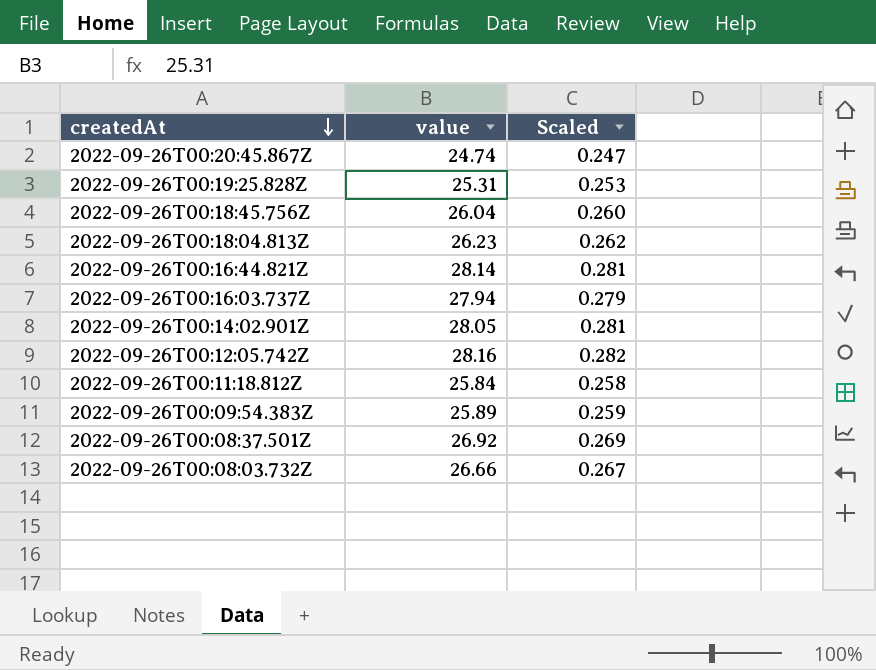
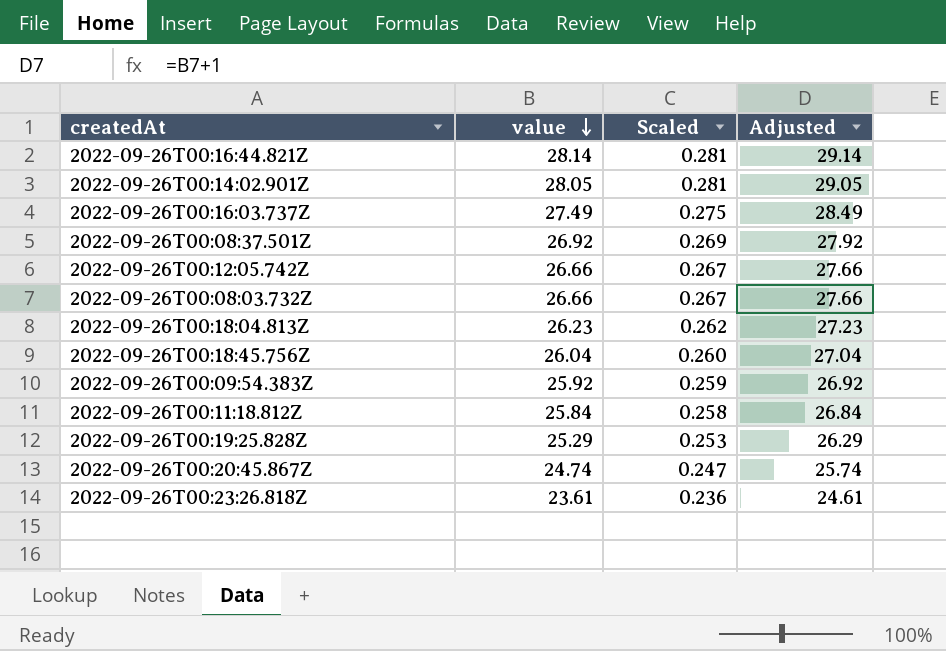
row order: createdAt descending -> value descending
column Adjusted | formula: none -> [value] + 1
2022-09-26T00:16:03.737Z | value: 27.94 -> 27.49
2022-09-26T00:16:03.737Z | Scaled: 0.279 -> 0.275
2022-09-26T00:12:05.742Z | value: 28.16 -> 26.66
2022-09-26T00:12:05.742Z | Scaled: 0.282 -> 0.267
2022-09-26T00:09:54.383Z | value: 25.89 -> 25.92
2022-09-26T00:19:25.828Z | value: 25.31 -> 25.29
row 2022-09-26T00:23:26.818Z: none -> 23.61 | 0.236 | 24.61

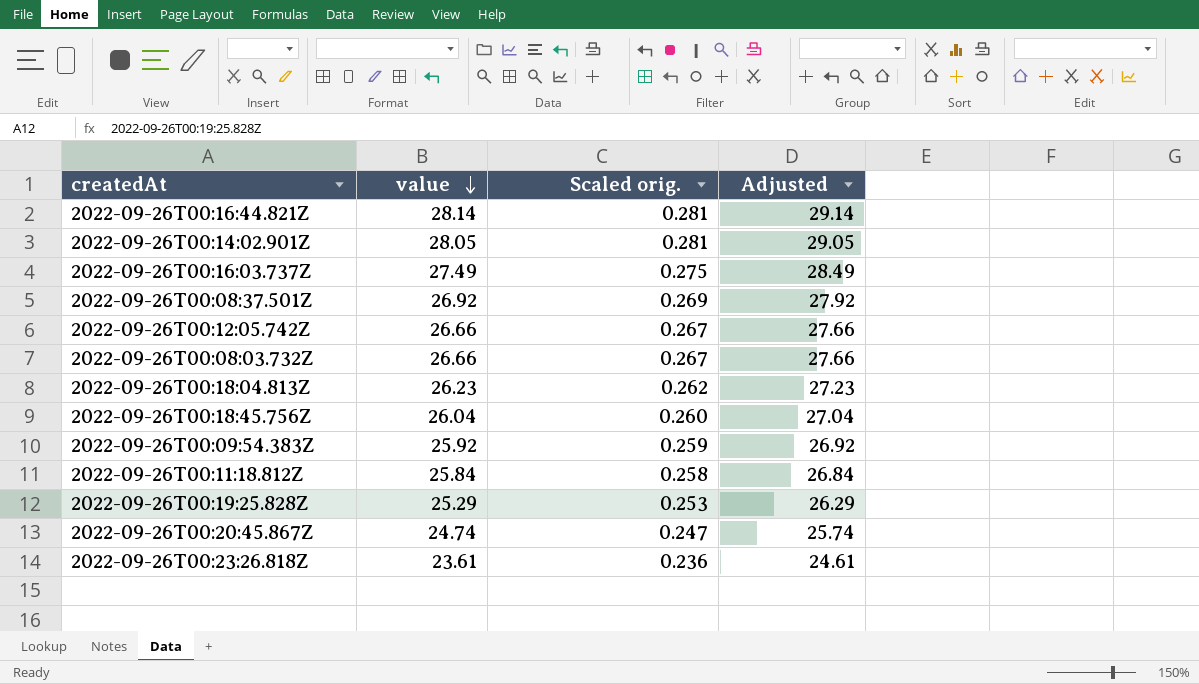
column name: Scaled -> Scaled orig.

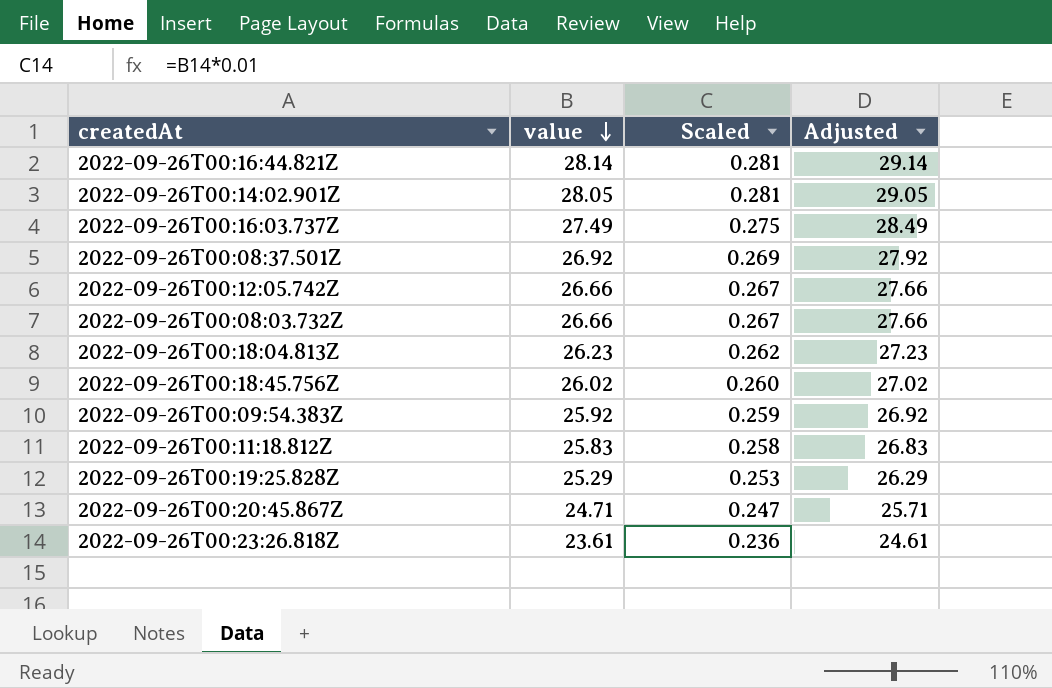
column name: Scaled orig. -> Scaled
2022-09-26T00:18:45.756Z | value: 26.04 -> 26.02
2022-09-26T00:18:45.756Z | Adjusted: 27.04 -> 27.02
2022-09-26T00:11:18.812Z | value: 25.84 -> 25.83
2022-09-26T00:11:18.812Z | Adjusted: 26.84 -> 26.83
2022-09-26T00:20:45.867Z | value: 24.74 -> 24.71
2022-09-26T00:20:45.867Z | Adjusted: 25.74 -> 25.71

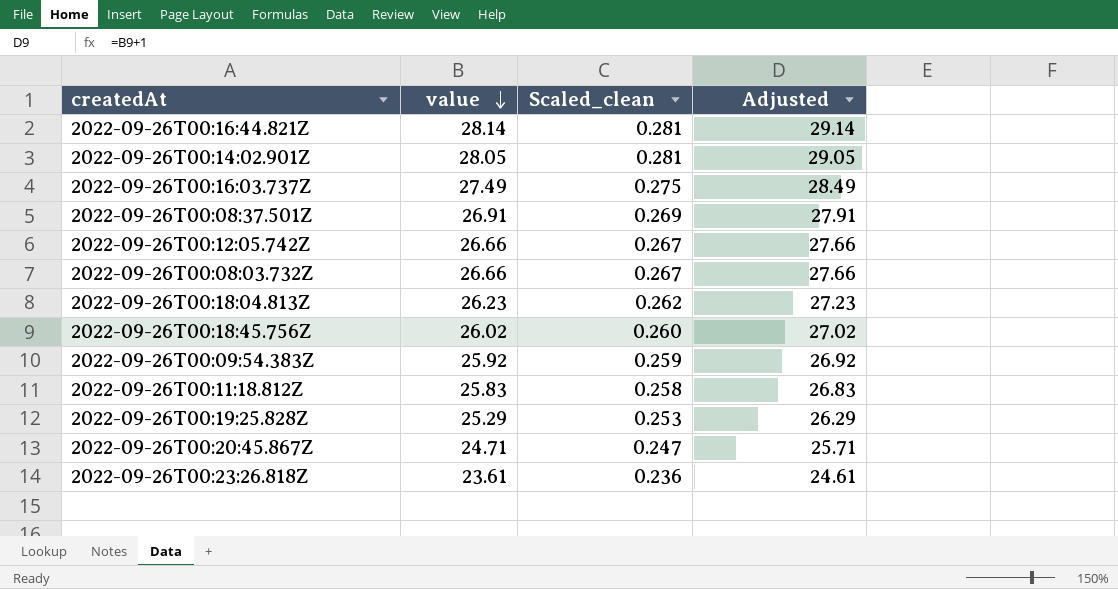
column name: Scaled -> Scaled_clean
2022-09-26T00:08:37.501Z | value: 26.92 -> 26.91
2022-09-26T00:08:37.501Z | Adjusted: 27.92 -> 27.91

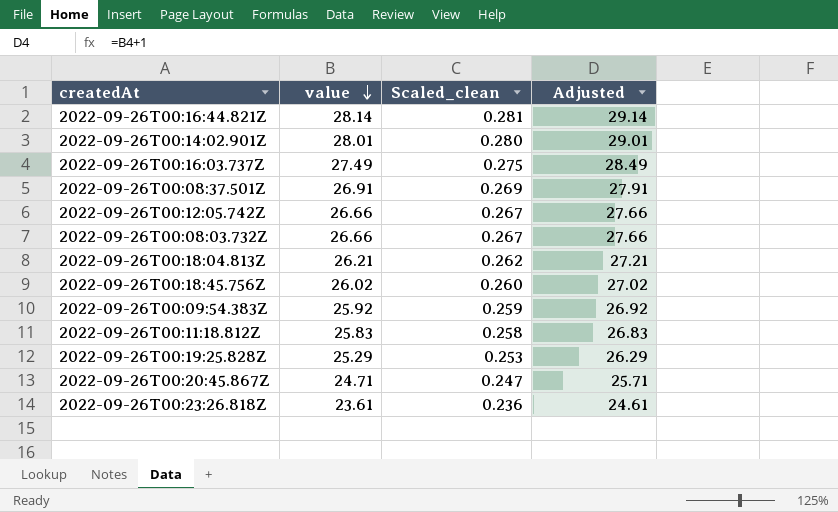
2022-09-26T00:14:02.901Z | value: 28.05 -> 28.01
2022-09-26T00:14:02.901Z | Scaled_clean: 0.281 -> 0.280
2022-09-26T00:14:02.901Z | Adjusted: 29.05 -> 29.01
2022-09-26T00:18:04.813Z | value: 26.23 -> 26.21
2022-09-26T00:18:04.813Z | Adjusted: 27.23 -> 27.21

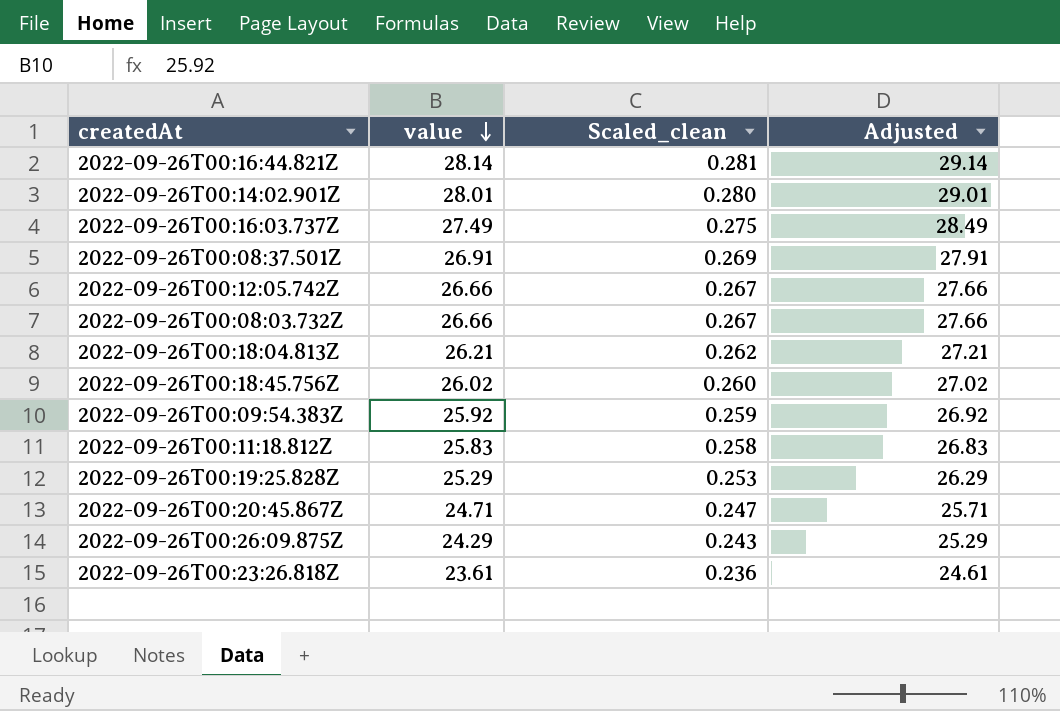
row 2022-09-26T00:26:09.875Z: none -> 24.29 | 0.243 | 25.29

